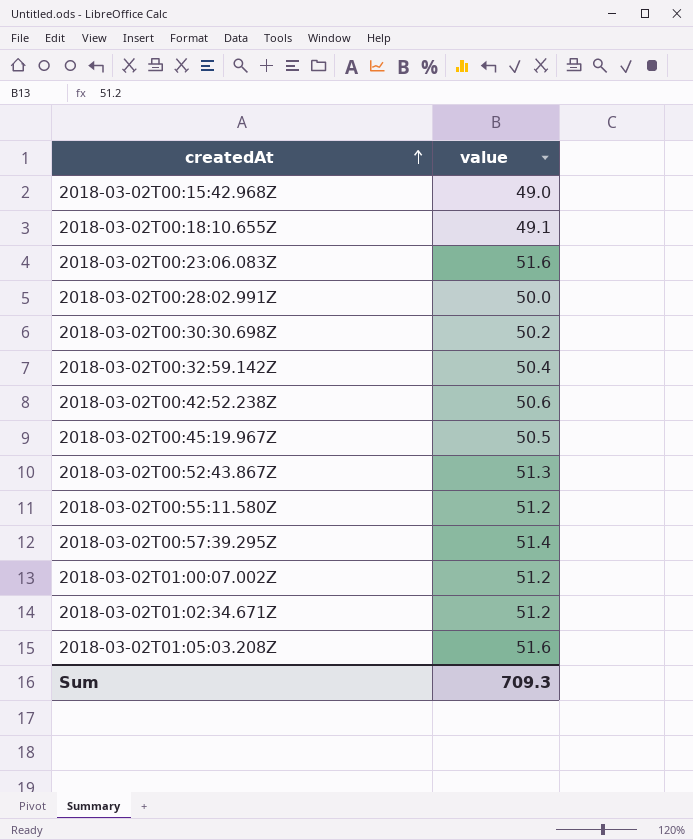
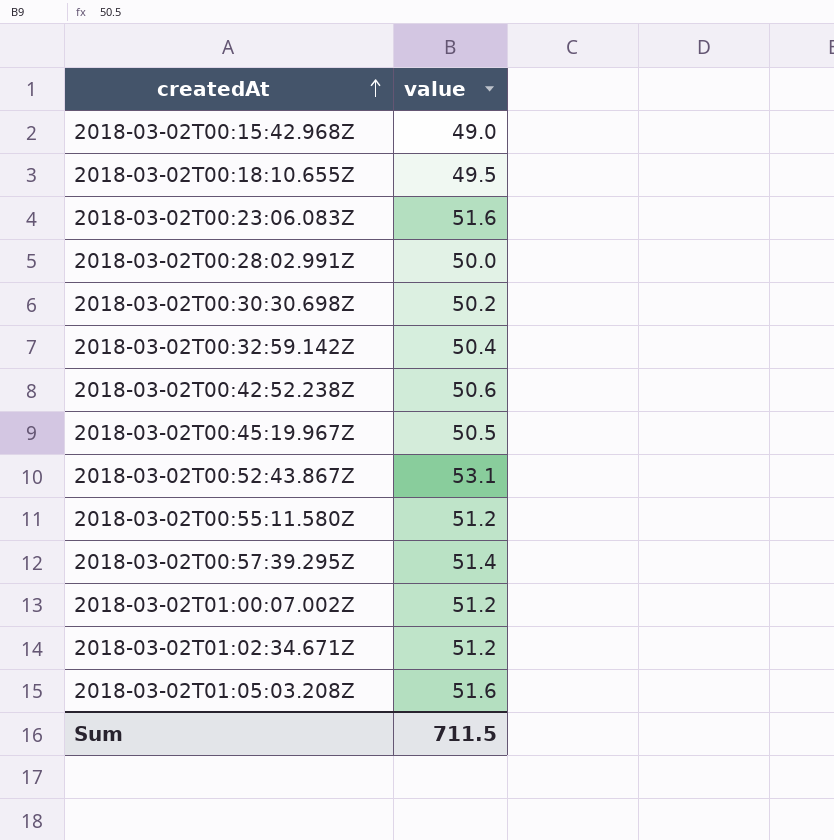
2018-03-02T00:18:10.655Z | value: 49.1 -> 49.5
2018-03-02T00:52:43.867Z | value: 51.3 -> 53.1
Sum | value: 709.3 -> 711.5

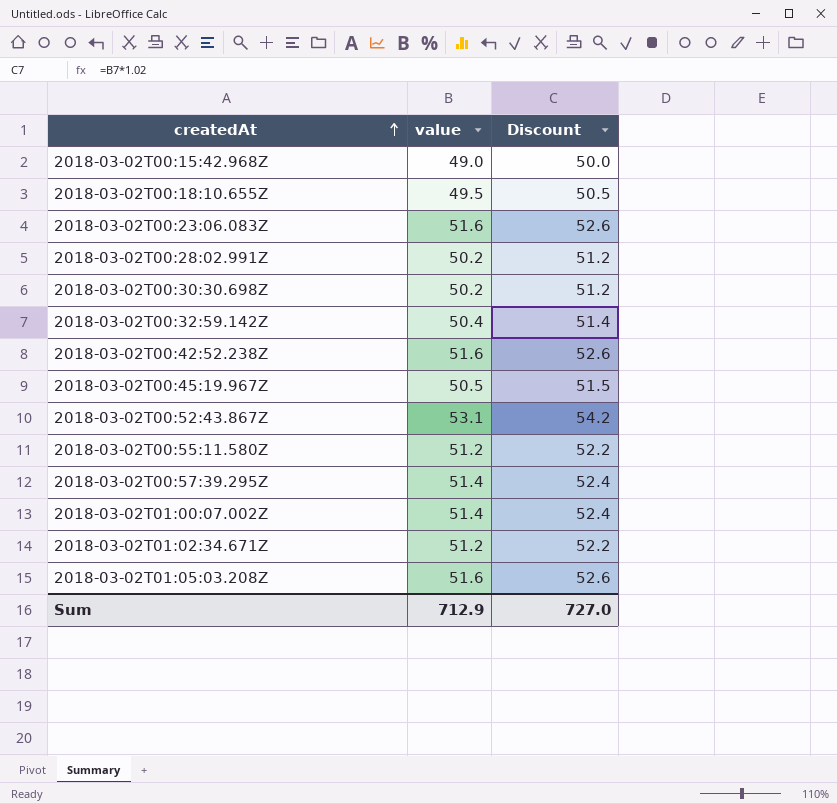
column Discount | formula: none -> [value] * 1.02
2018-03-02T00:28:02.991Z | value: 50.0 -> 50.2
2018-03-02T00:42:52.238Z | value: 50.6 -> 51.6
2018-03-02T01:00:07.002Z | value: 51.2 -> 51.4
Sum | value: 711.5 -> 712.9

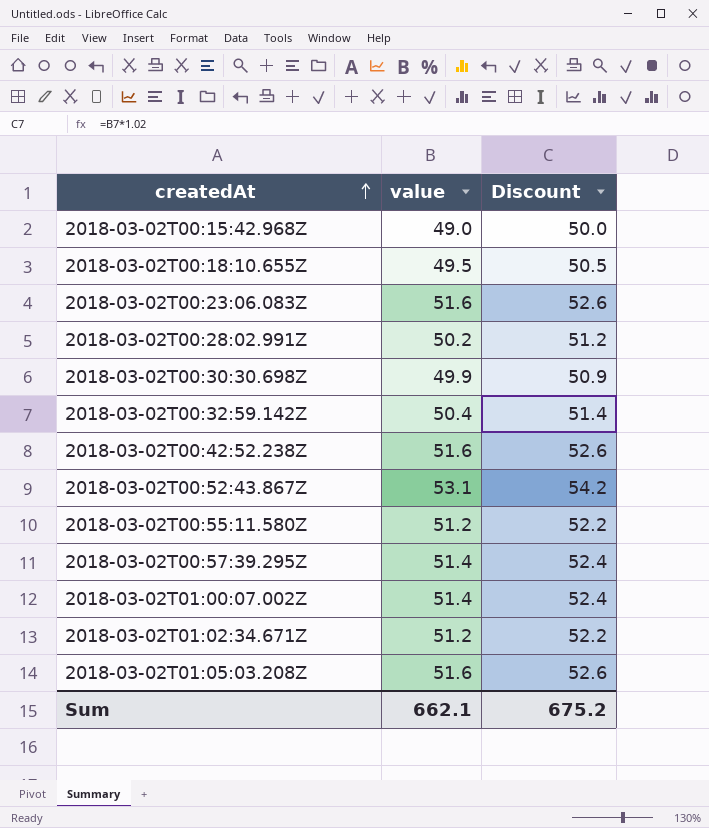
row 2018-03-02T00:45:19.967Z: 50.5 | 51.5 -> none
2018-03-02T00:30:30.698Z | value: 50.2 -> 49.9
2018-03-02T00:30:30.698Z | Discount: 51.2 -> 50.9
Sum | value: 712.9 -> 662.1
Sum | Discount: 727.0 -> 675.2

